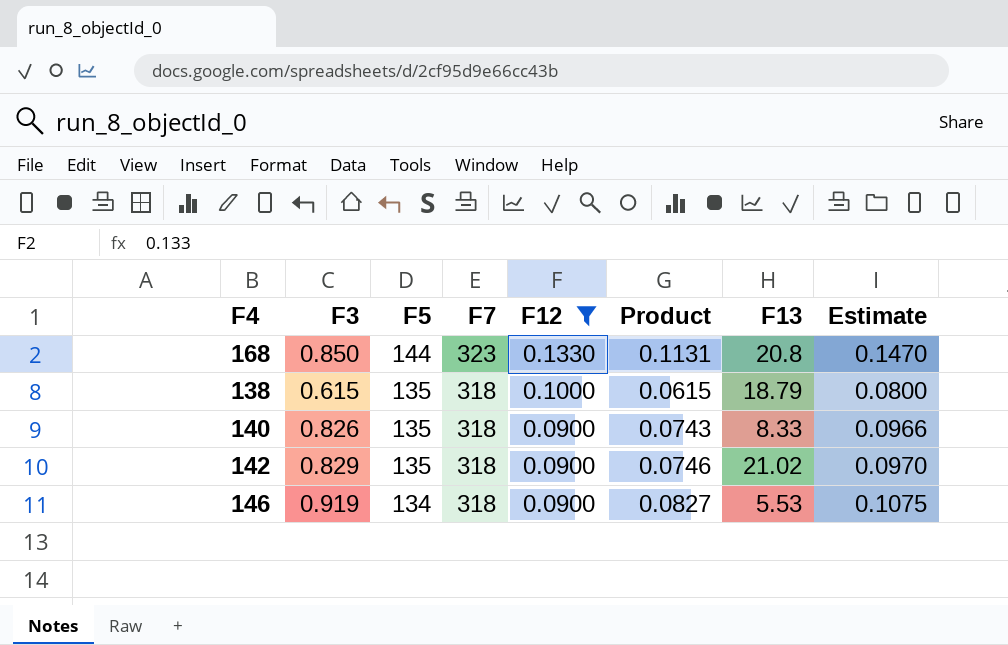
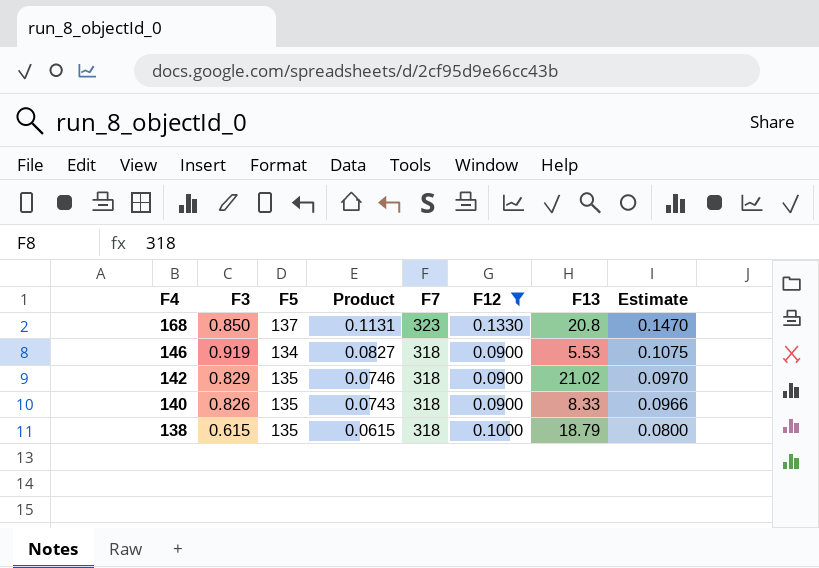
row order: F5 descending -> F4 descending
column Product | position: 6 -> 4
168 | F5: 144 -> 137

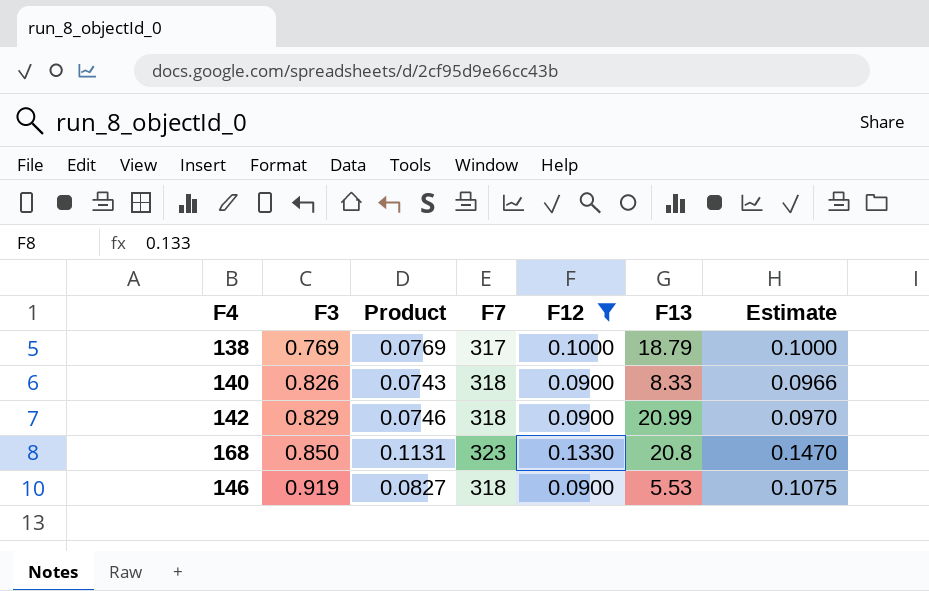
row order: F4 descending -> F3 ascending
column F5 | position: 3 -> none
138 | F3: 0.615 -> 0.769
138 | Product: 0.0615 -> 0.0769
138 | F7: 318 -> 317
138 | Estimate: 0.0800 -> 0.1000
142 | F13: 21.02 -> 20.99

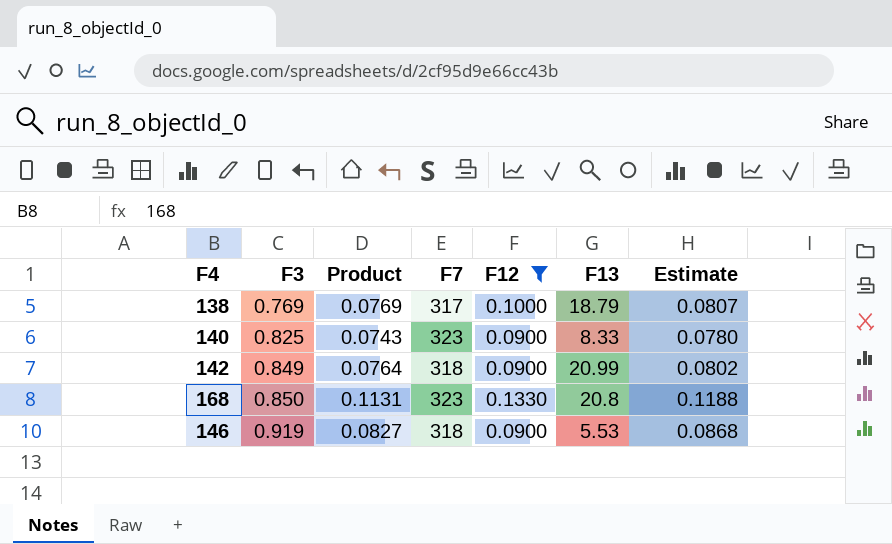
column Estimate | formula: [Product] * 1.3 -> [Product] * 1.05
140 | F3: 0.826 -> 0.825
140 | F7: 318 -> 323
142 | F3: 0.829 -> 0.849
142 | Product: 0.0746 -> 0.0764

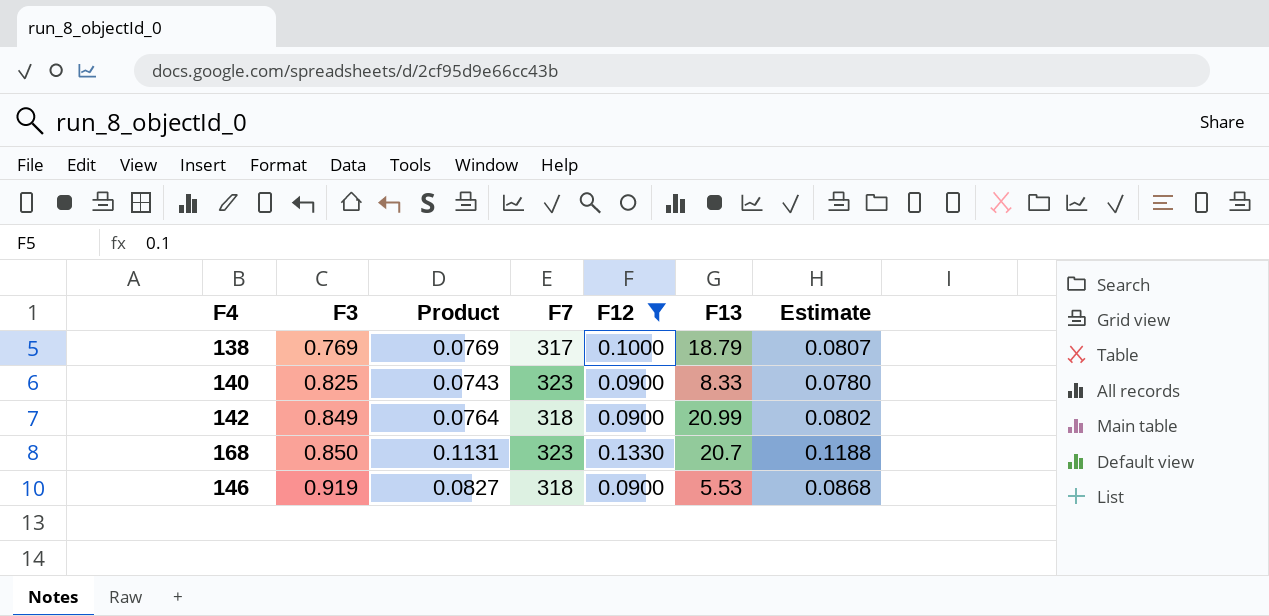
168 | F13: 20.8 -> 20.7

